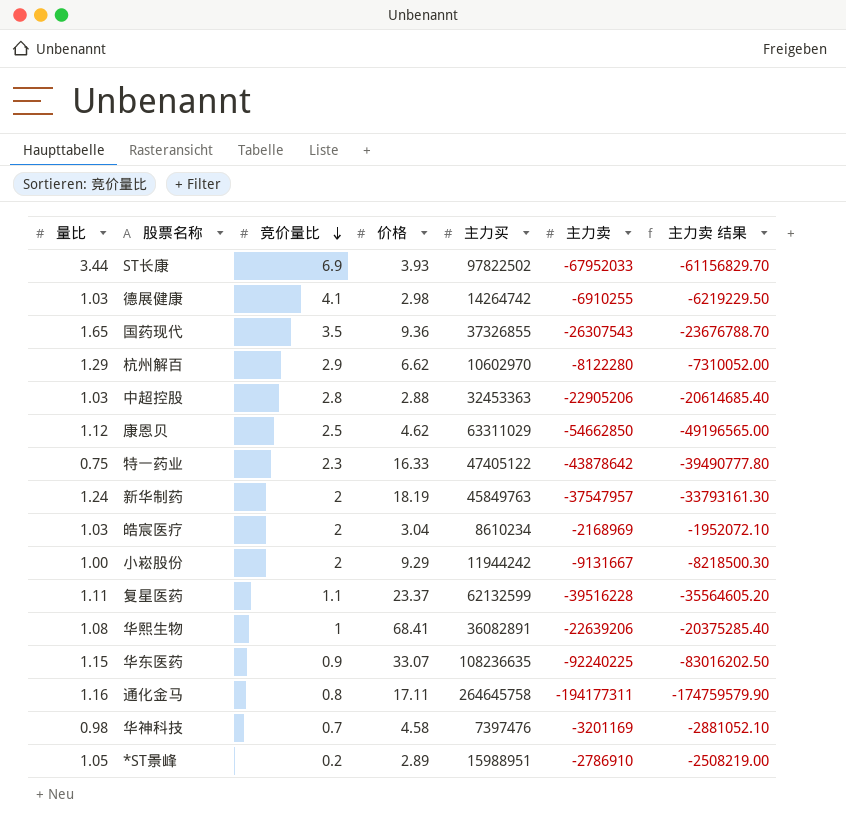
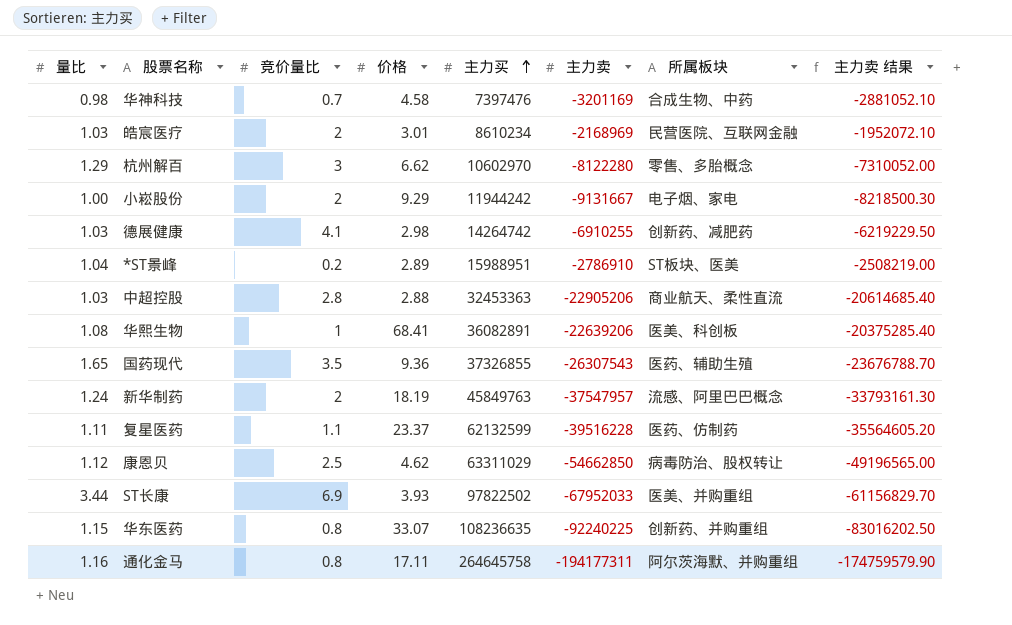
row order: 竞价量比 descending -> 主力买 ascending
column 所属板块 | position: none -> 7
row 特一药业: 0.75 | 2.3 | 16.33 | 47405122 | -43878642 | -39490777.80 -> none
皓宸医疗 | 价格: 3.04 -> 3.01
杭州解百 | 竞价量比: 2.9 -> 3
*ST景峰 | 量比: 1.05 -> 1.04
华东医药 | 竞价量比: 0.9 -> 0.8

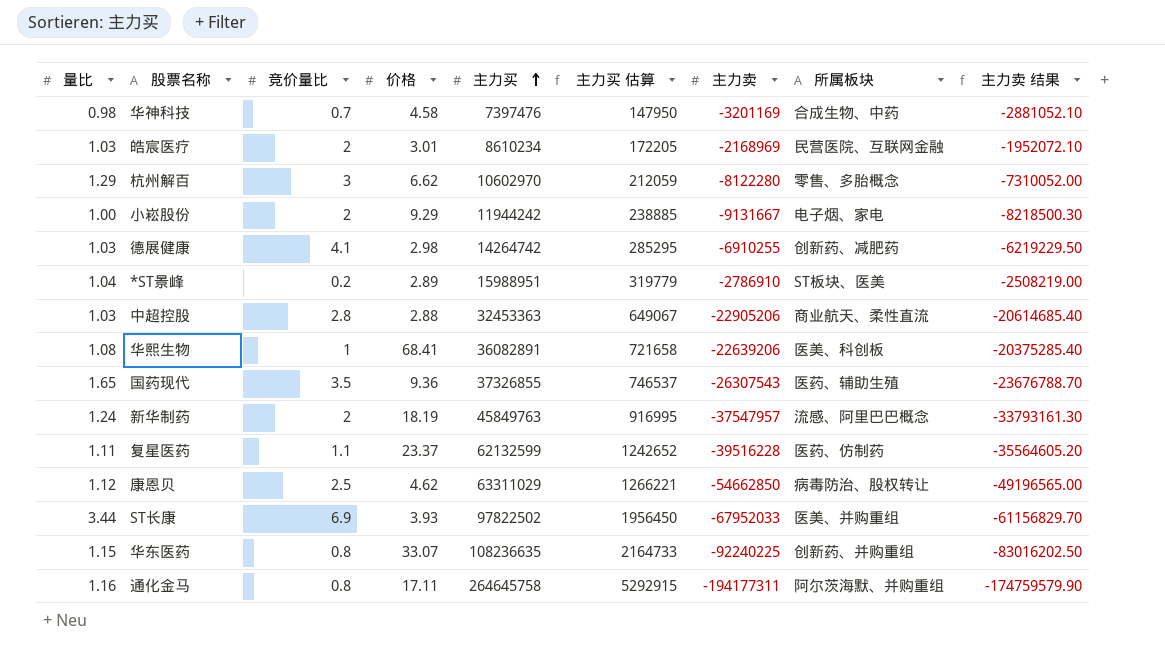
column 主力买 估算 | formula: none -> [主力买] * 0.02

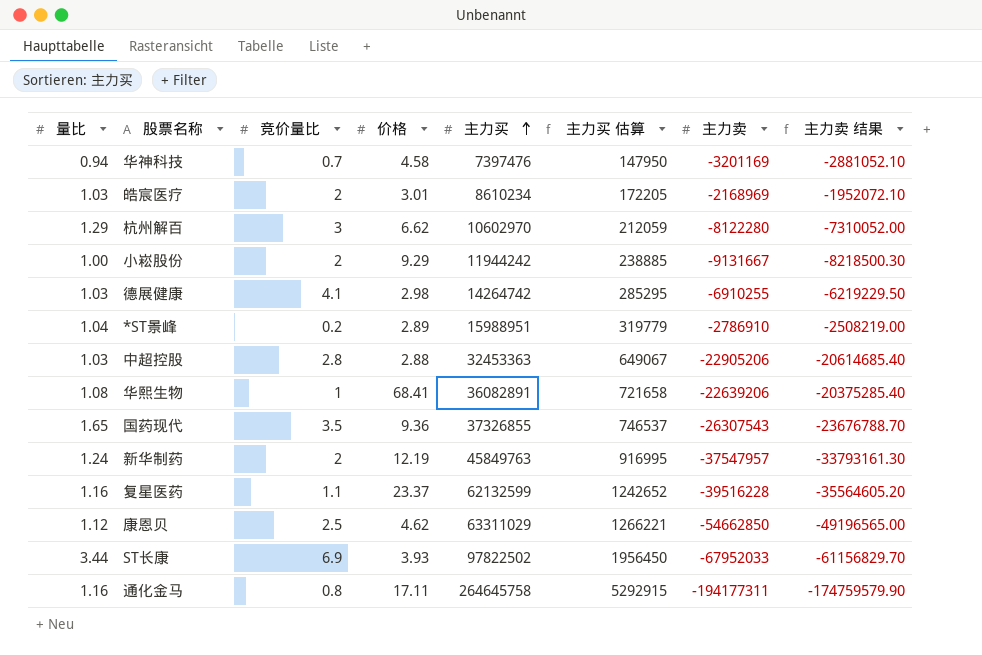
column 所属板块 | position: 8 -> none
row 华东医药: 1.15 | 0.8 | 33.07 | 108236635 | 2164733 | -92240225 | 创新药、并购重组 | -83016202.50 -> none
华神科技 | 量比: 0.98 -> 0.94
新华制药 | 价格: 18.19 -> 12.19
复星医药 | 量比: 1.11 -> 1.16

